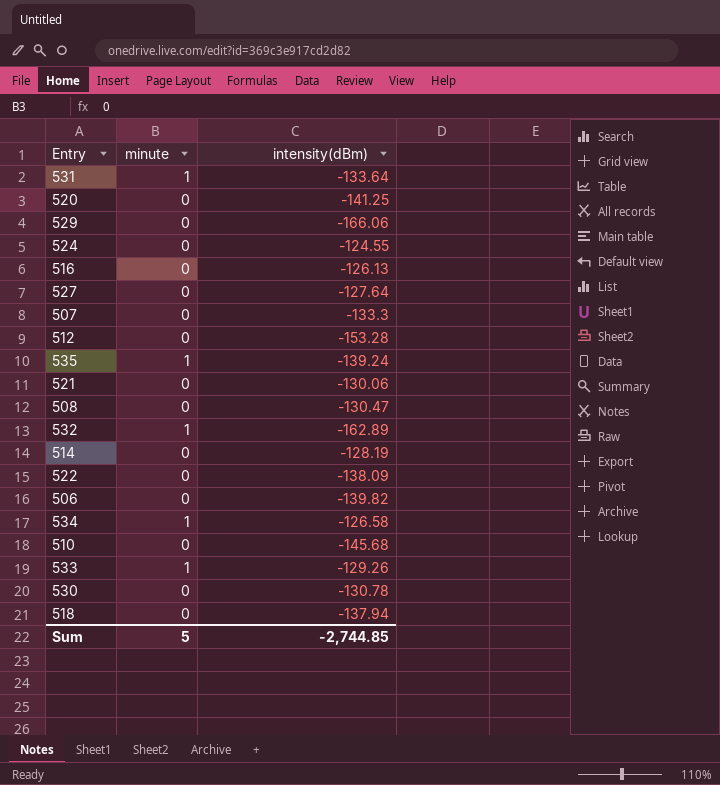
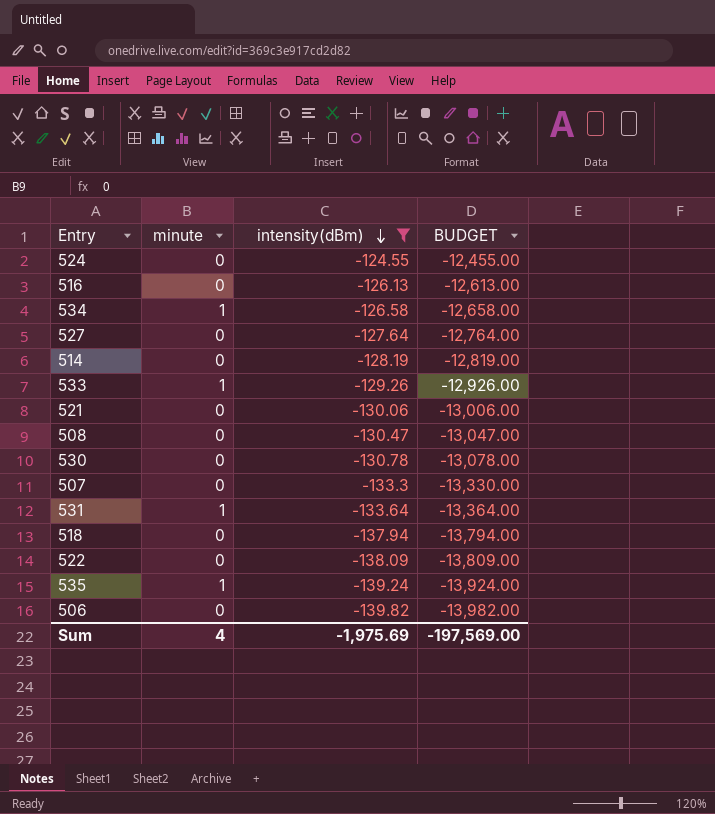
filter: none -> intensity(dBm) >= -139.82
row order: none -> intensity(dBm) descending
column BUDGET | formula: none -> [intensity(dBm)] * 100
Sum | minute: 5 -> 4
Sum | intensity(dBm): -2,744.85 -> -1,975.69

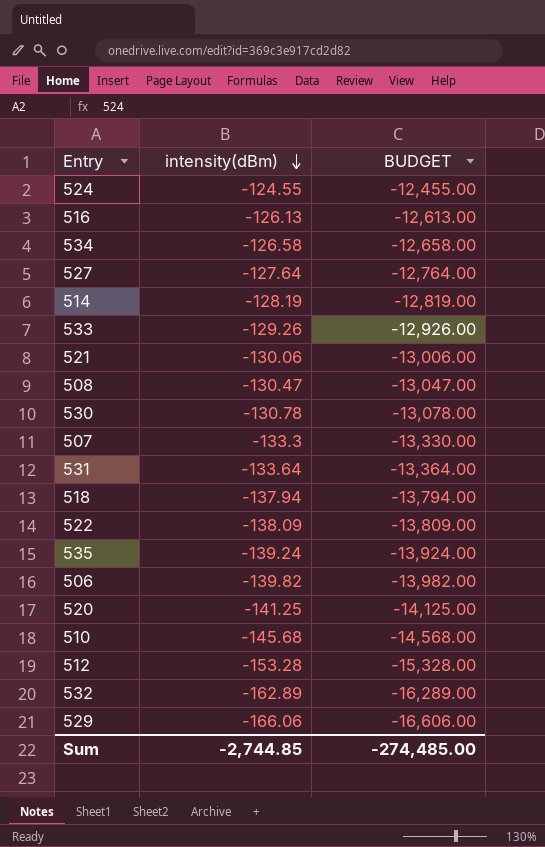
filter: intensity(dBm) >= -139.82 -> none
column minute | position: 2 -> none
Sum | intensity(dBm): -1,975.69 -> -2,744.85
Sum | BUDGET: -197,569.00 -> -274,485.00

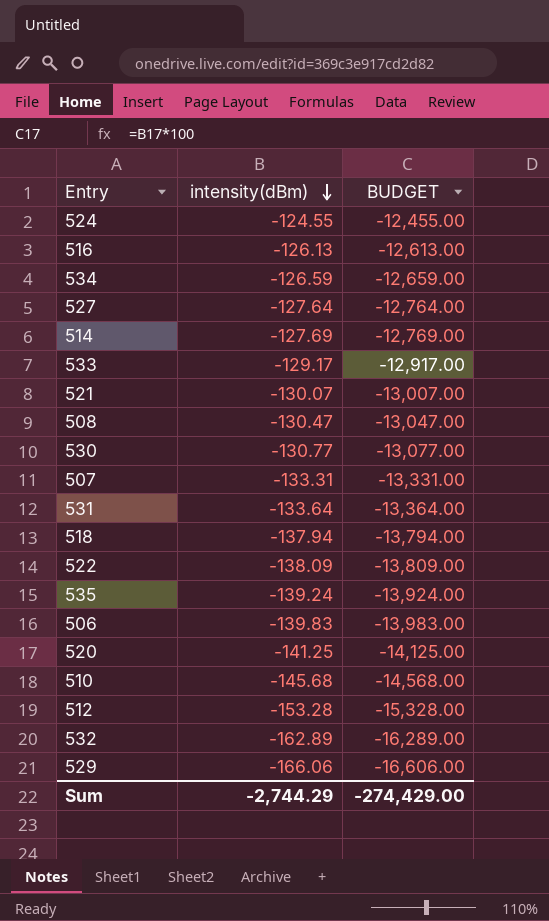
534 | intensity(dBm): -126.58 -> -126.59
534 | BUDGET: -12,658.00 -> -12,659.00
514 | intensity(dBm): -128.19 -> -127.69
514 | BUDGET: -12,819.00 -> -12,769.00
533 | intensity(dBm): -129.26 -> -129.17
533 | BUDGET: -12,926.00 -> -12,917.00
521 | intensity(dBm): -130.06 -> -130.07
521 | BUDGET: -13,006.00 -> -13,007.00
530 | intensity(dBm): -130.78 -> -130.77
530 | BUDGET: -13,078.00 -> -13,077.00
507 | intensity(dBm): -133.3 -> -133.31
507 | BUDGET: -13,330.00 -> -13,331.00
506 | intensity(dBm): -139.82 -> -139.83
506 | BUDGET: -13,982.00 -> -13,983.00
Sum | intensity(dBm): -2,744.85 -> -2,744.29
Sum | BUDGET: -274,485.00 -> -274,429.00

